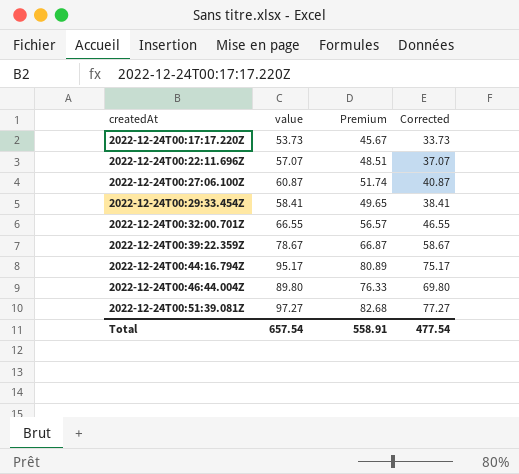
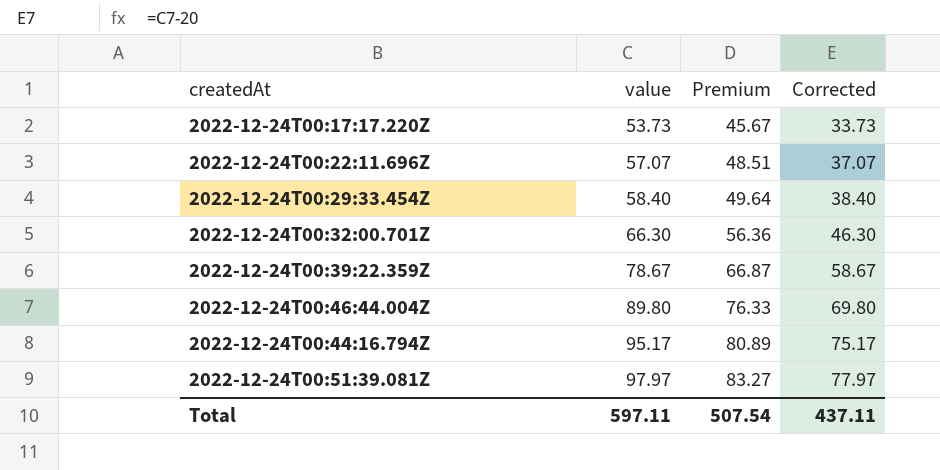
row order: createdAt ascending -> value ascending
row 2022-12-24T00:27:06.100Z: 60.87 | 51.74 | 40.87 -> none
2022-12-24T00:29:33.454Z | value: 58.41 -> 58.40
2022-12-24T00:29:33.454Z | Premium: 49.65 -> 49.64
2022-12-24T00:29:33.454Z | Corrected: 38.41 -> 38.40
2022-12-24T00:32:00.701Z | value: 66.55 -> 66.30
2022-12-24T00:32:00.701Z | Premium: 56.57 -> 56.36
2022-12-24T00:32:00.701Z | Corrected: 46.55 -> 46.30
2022-12-24T00:51:39.081Z | value: 97.27 -> 97.97
2022-12-24T00:51:39.081Z | Premium: 82.68 -> 83.27
2022-12-24T00:51:39.081Z | Corrected: 77.27 -> 77.97
Total | value: 657.54 -> 597.11
Total | Premium: 558.91 -> 507.54
Total | Corrected: 477.54 -> 437.11

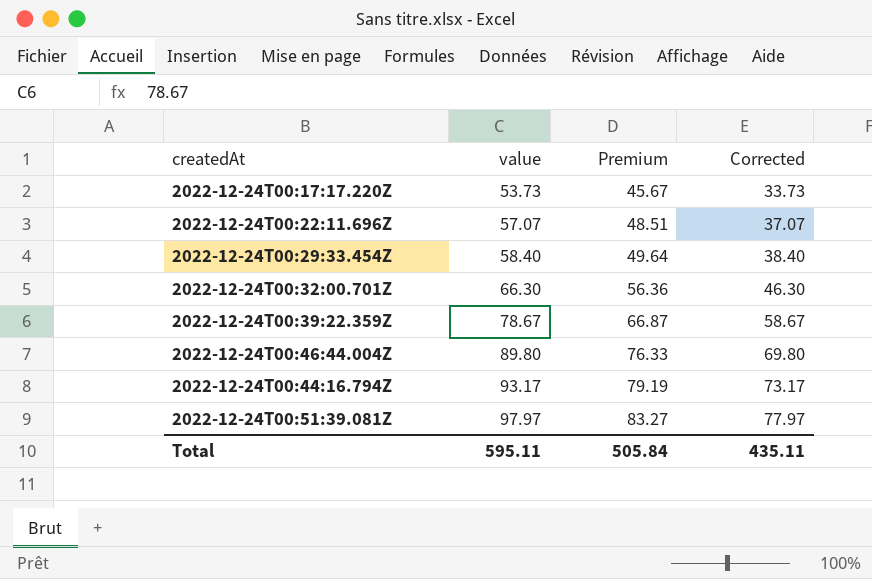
2022-12-24T00:44:16.794Z | value: 95.17 -> 93.17
2022-12-24T00:44:16.794Z | Premium: 80.89 -> 79.19
2022-12-24T00:44:16.794Z | Corrected: 75.17 -> 73.17
Total | value: 597.11 -> 595.11
Total | Premium: 507.54 -> 505.84
Total | Corrected: 437.11 -> 435.11

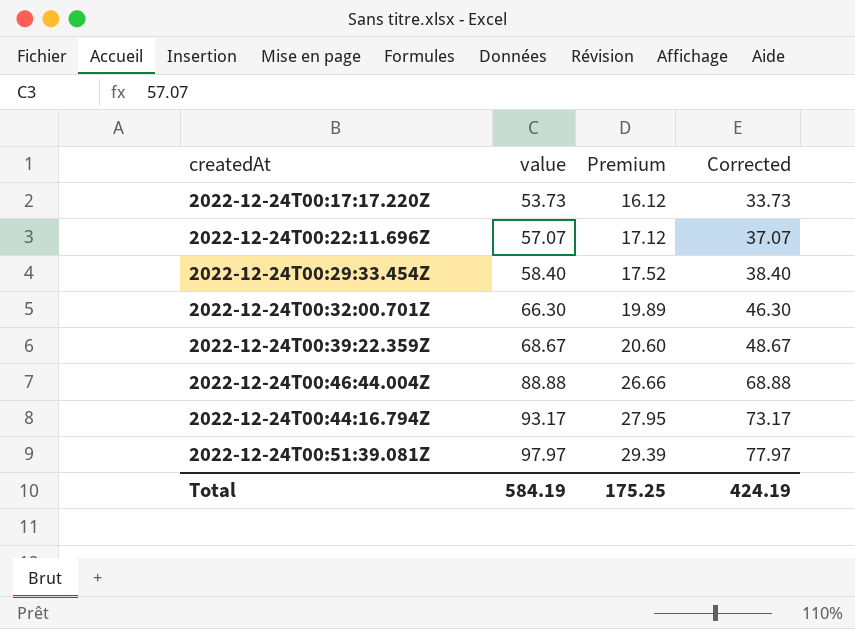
column Premium | formula: [value] * 0.85 -> [value] * 0.3
2022-12-24T00:39:22.359Z | value: 78.67 -> 68.67
2022-12-24T00:39:22.359Z | Corrected: 58.67 -> 48.67
2022-12-24T00:46:44.004Z | value: 89.80 -> 88.88
2022-12-24T00:46:44.004Z | Corrected: 69.80 -> 68.88
Total | value: 595.11 -> 584.19
Total | Premium: 505.84 -> 175.25
Total | Corrected: 435.11 -> 424.19

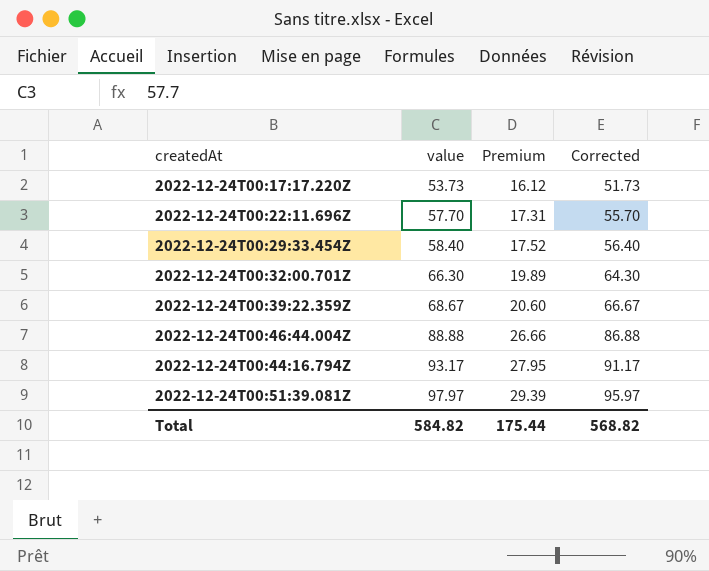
column Corrected | formula: [value] - 20 -> [value] - 2
2022-12-24T00:22:11.696Z | value: 57.07 -> 57.70
2022-12-24T00:22:11.696Z | Premium: 17.12 -> 17.31
Total | value: 584.19 -> 584.82
Total | Premium: 175.25 -> 175.44
Total | Corrected: 424.19 -> 568.82

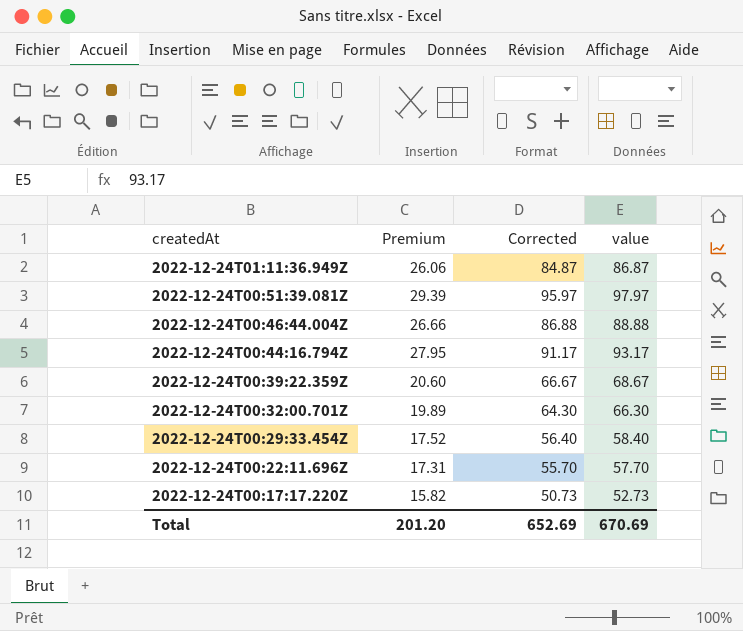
row order: value ascending -> createdAt descending
column value | position: 2 -> 4
row 2022-12-24T01:11:36.949Z: none -> 26.06 | 84.87 | 86.87
2022-12-24T00:17:17.220Z | Premium: 16.12 -> 15.82
2022-12-24T00:17:17.220Z | Corrected: 51.73 -> 50.73
2022-12-24T00:17:17.220Z | value: 53.73 -> 52.73
Total | Premium: 175.44 -> 201.20
Total | Corrected: 568.82 -> 652.69
Total | value: 584.82 -> 670.69

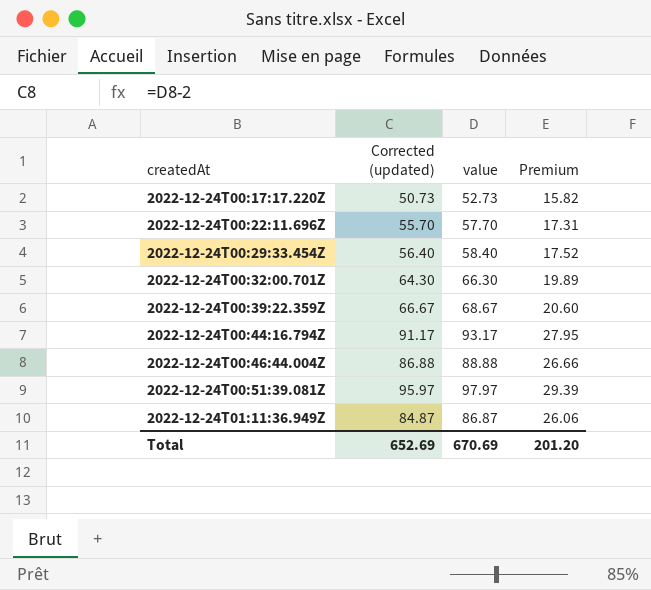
row order: createdAt descending -> createdAt ascending
column name: Corrected -> Corrected (updated)
column Premium | position: 2 -> 4

